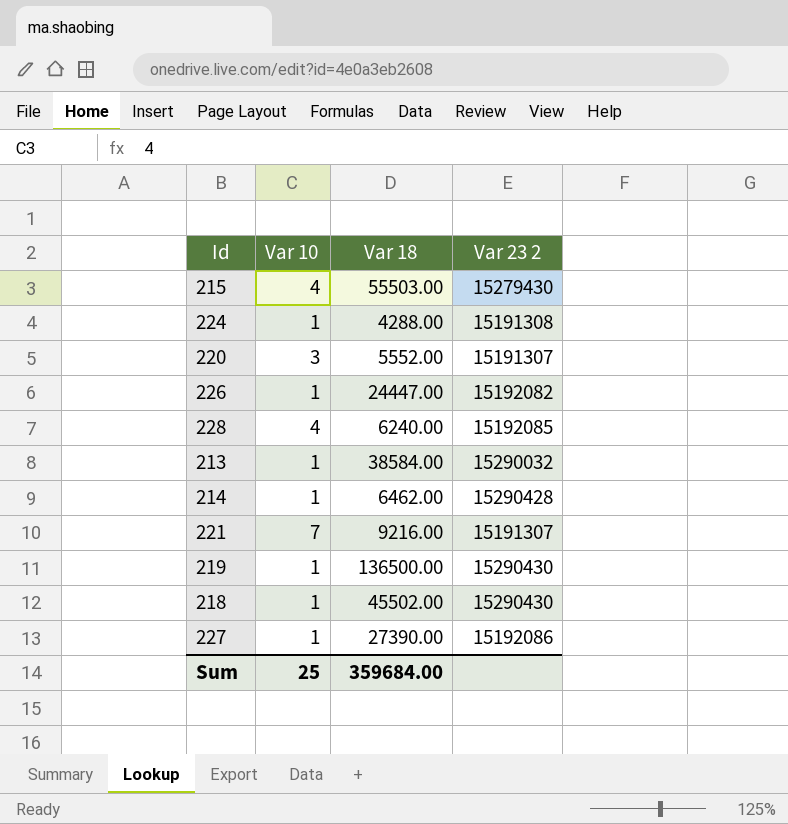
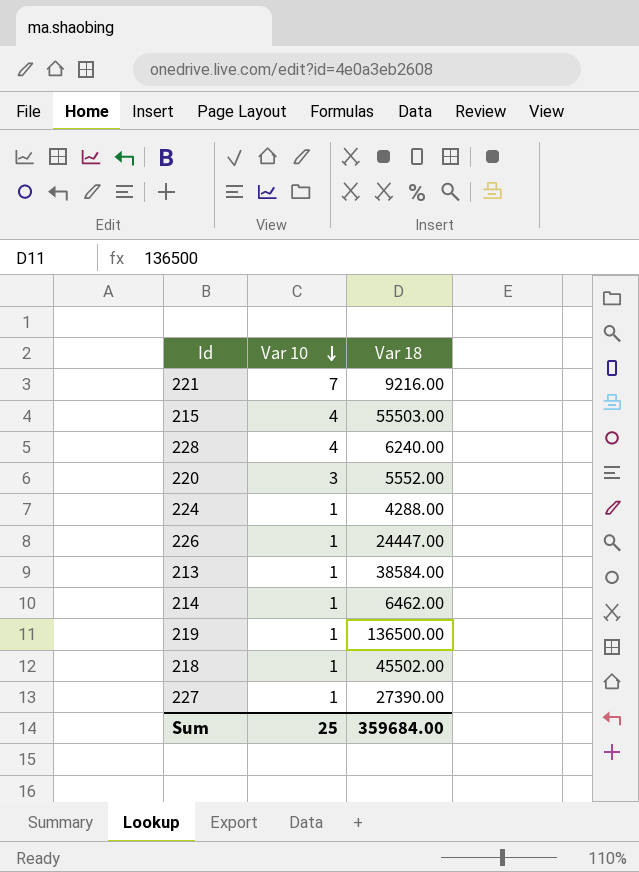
row order: none -> Var 10 descending
column Var 23 2 | position: 4 -> none

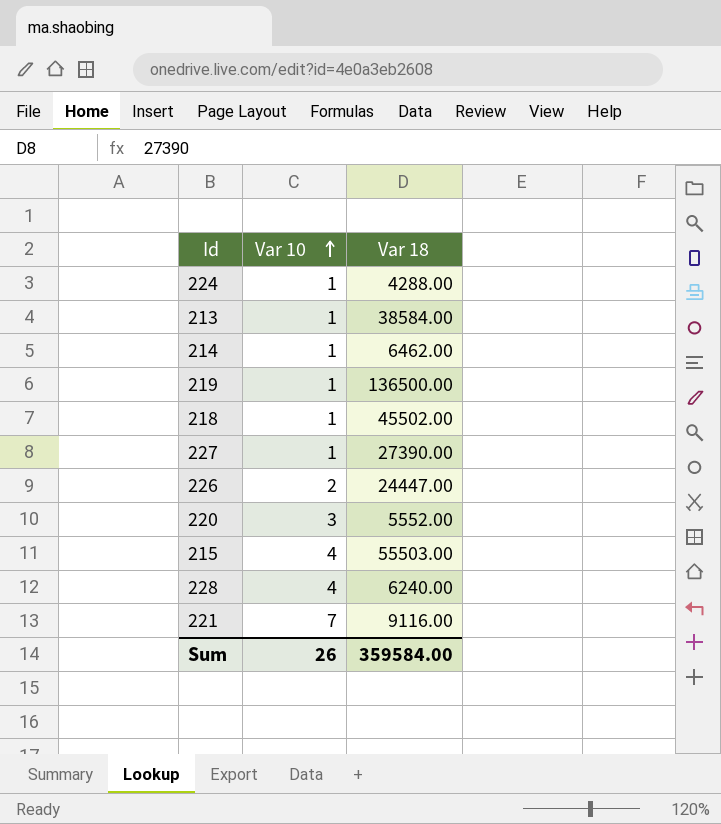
row order: Var 10 descending -> Var 10 ascending
226 | Var 10: 1 -> 2
221 | Var 18: 9216.00 -> 9116.00
Sum | Var 10: 25 -> 26
Sum | Var 18: 359684.00 -> 359584.00

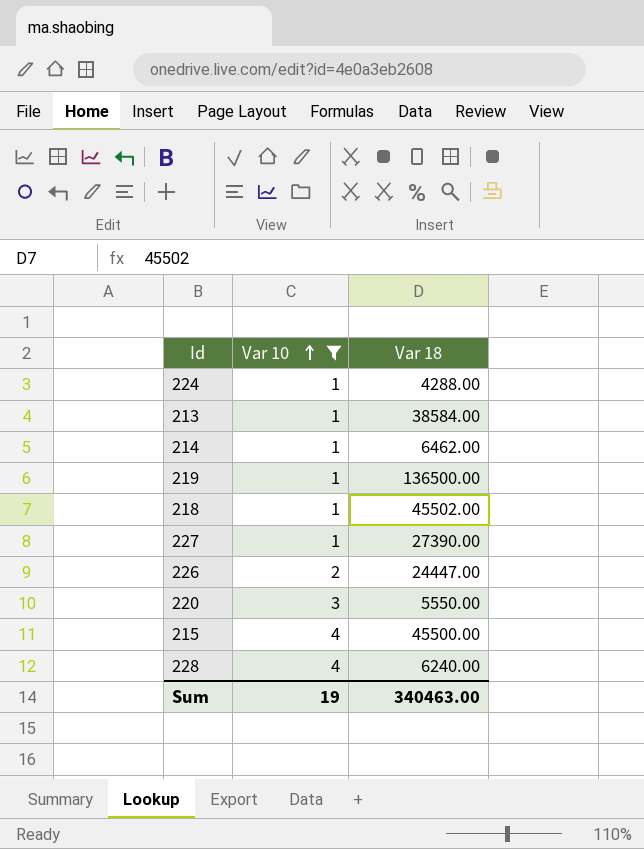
filter: none -> Var 10 != 7
220 | Var 18: 5552.00 -> 5550.00
215 | Var 18: 55503.00 -> 45500.00
Sum | Var 10: 26 -> 19
Sum | Var 18: 359584.00 -> 340463.00

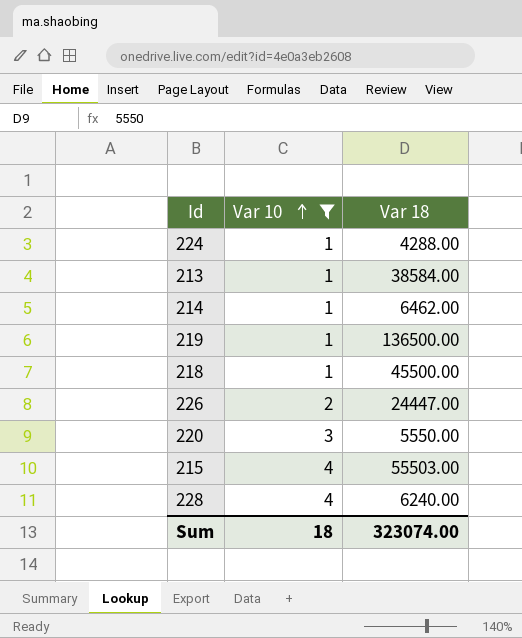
row 227: 1 | 27390.00 -> none
218 | Var 18: 45502.00 -> 45500.00
215 | Var 18: 45500.00 -> 55503.00
Sum | Var 10: 19 -> 18
Sum | Var 18: 340463.00 -> 323074.00

